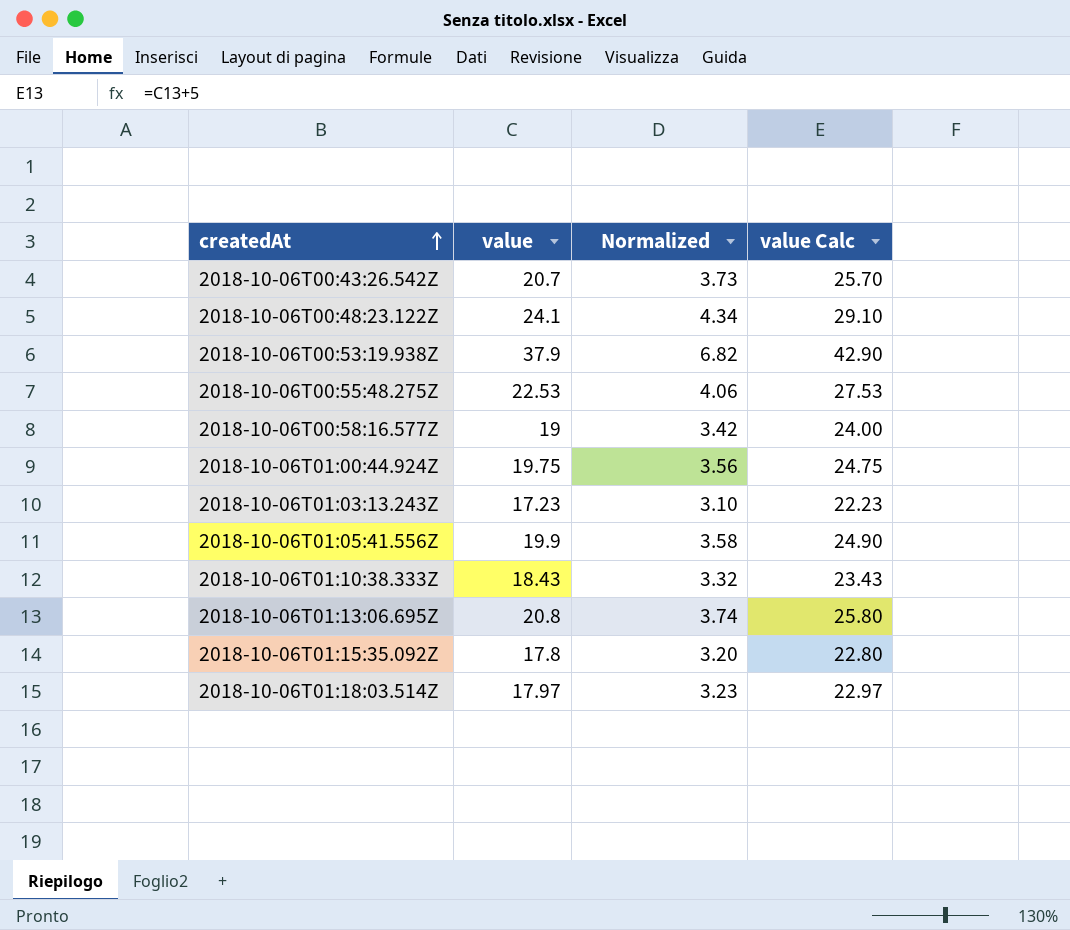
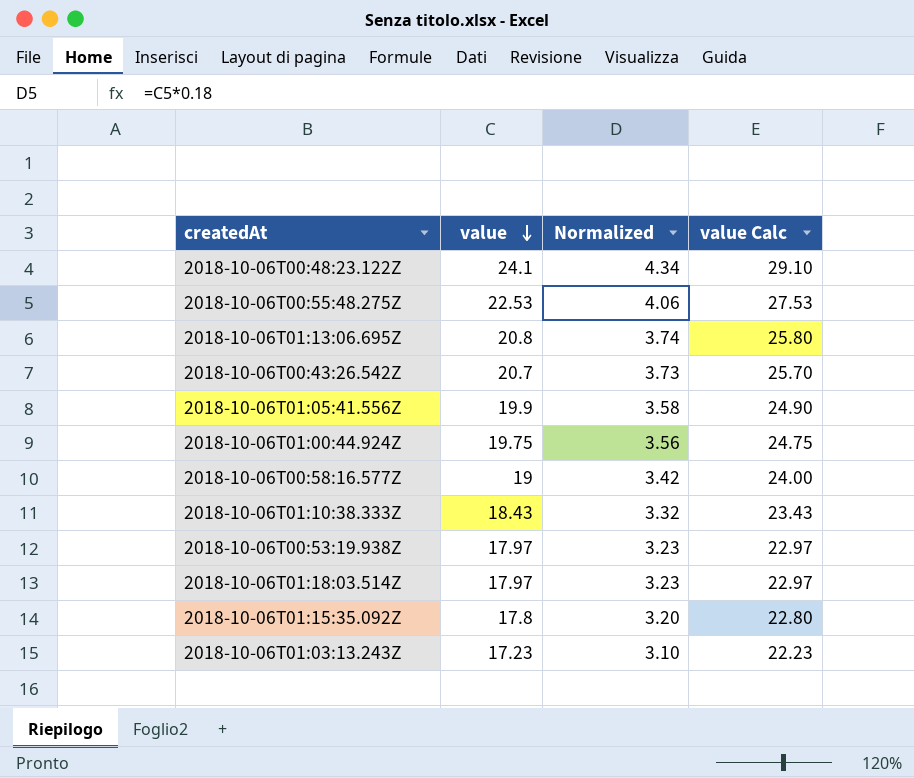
row order: createdAt ascending -> value descending
2018-10-06T00:53:19.938Z | value: 37.9 -> 17.97
2018-10-06T00:53:19.938Z | Normalized: 6.82 -> 3.23
2018-10-06T00:53:19.938Z | value Calc: 42.90 -> 22.97

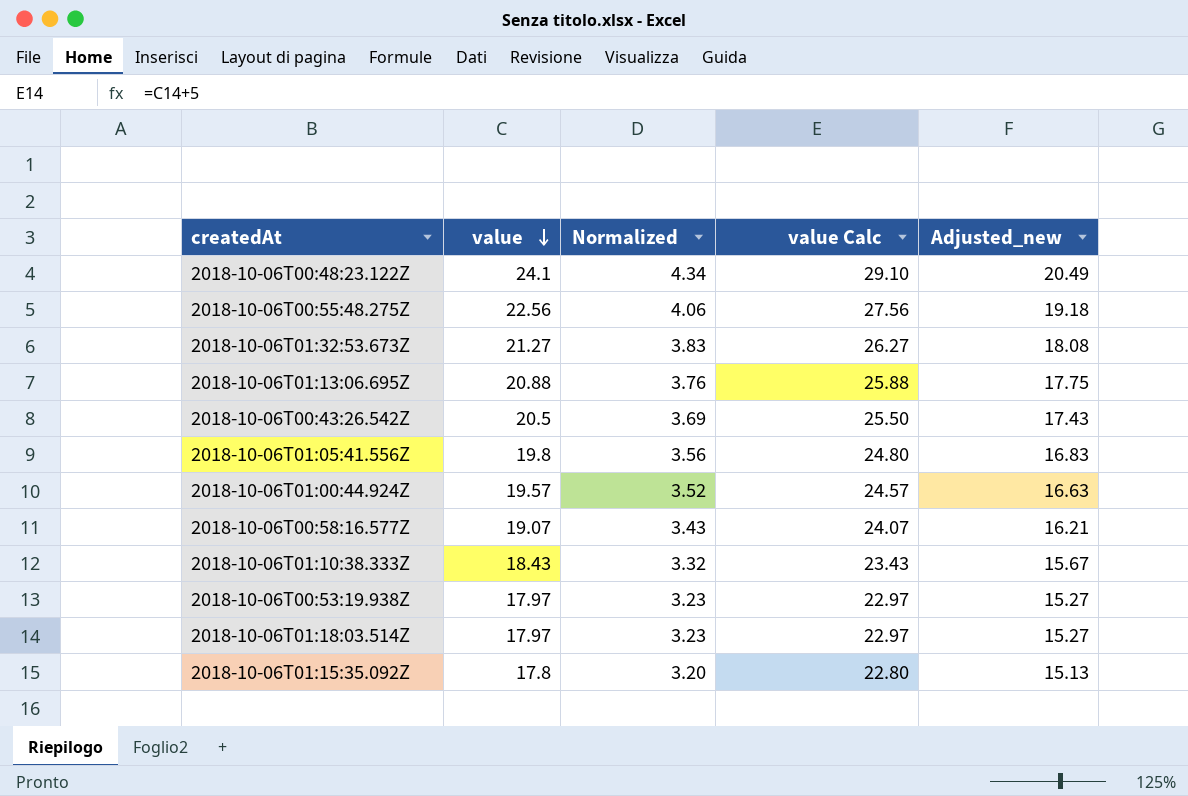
column Adjusted_new | formula: none -> [value] * 0.85
row 2018-10-06T01:03:13.243Z: 17.23 | 3.10 | 22.23 -> none
2018-10-06T00:55:48.275Z | value: 22.53 -> 22.56
2018-10-06T00:55:48.275Z | value Calc: 27.53 -> 27.56
row 2018-10-06T01:32:53.673Z: none -> 21.27 | 3.83 | 26.27 | 18.08
2018-10-06T01:13:06.695Z | value: 20.8 -> 20.88
2018-10-06T01:13:06.695Z | Normalized: 3.74 -> 3.76
2018-10-06T01:13:06.695Z | value Calc: 25.80 -> 25.88
2018-10-06T00:43:26.542Z | value: 20.7 -> 20.5
2018-10-06T00:43:26.542Z | Normalized: 3.73 -> 3.69
2018-10-06T00:43:26.542Z | value Calc: 25.70 -> 25.50
2018-10-06T01:05:41.556Z | value: 19.9 -> 19.8
2018-10-06T01:05:41.556Z | Normalized: 3.58 -> 3.56
2018-10-06T01:05:41.556Z | value Calc: 24.90 -> 24.80
2018-10-06T01:00:44.924Z | value: 19.75 -> 19.57
2018-10-06T01:00:44.924Z | Normalized: 3.56 -> 3.52
2018-10-06T01:00:44.924Z | value Calc: 24.75 -> 24.57
2018-10-06T00:58:16.577Z | value: 19 -> 19.07
2018-10-06T00:58:16.577Z | Normalized: 3.42 -> 3.43
2018-10-06T00:58:16.577Z | value Calc: 24.00 -> 24.07

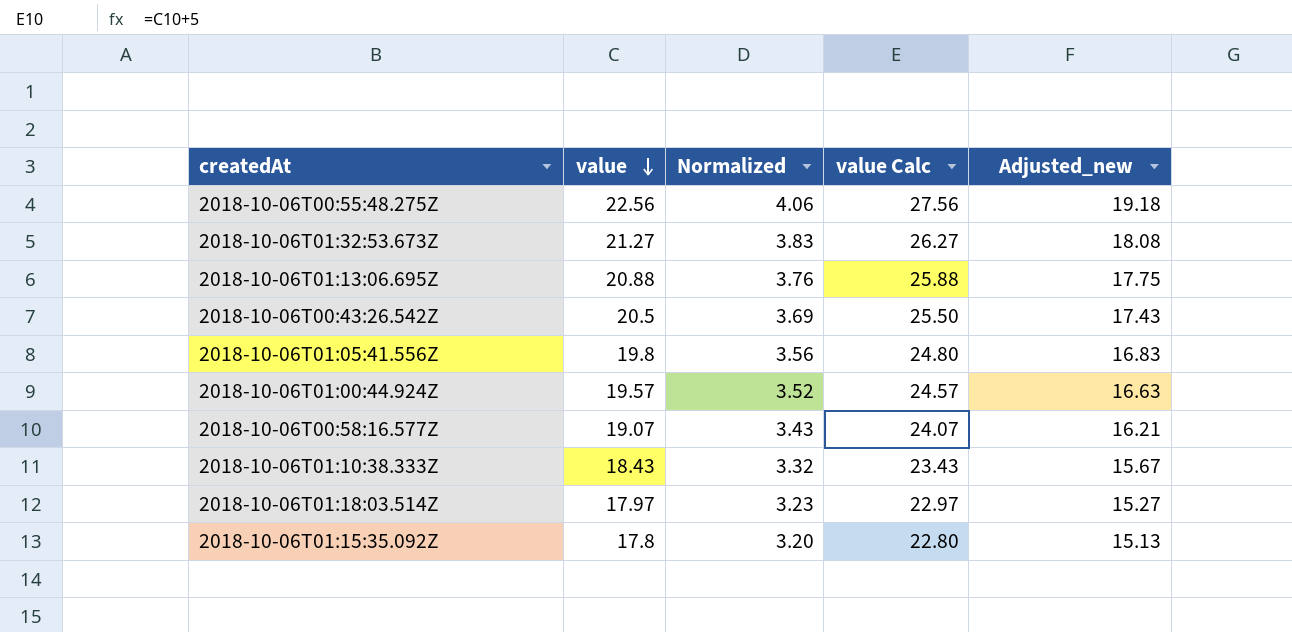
row 2018-10-06T00:48:23.122Z: 24.1 | 4.34 | 29.10 | 20.49 -> none
row 2018-10-06T00:53:19.938Z: 17.97 | 3.23 | 22.97 | 15.27 -> none

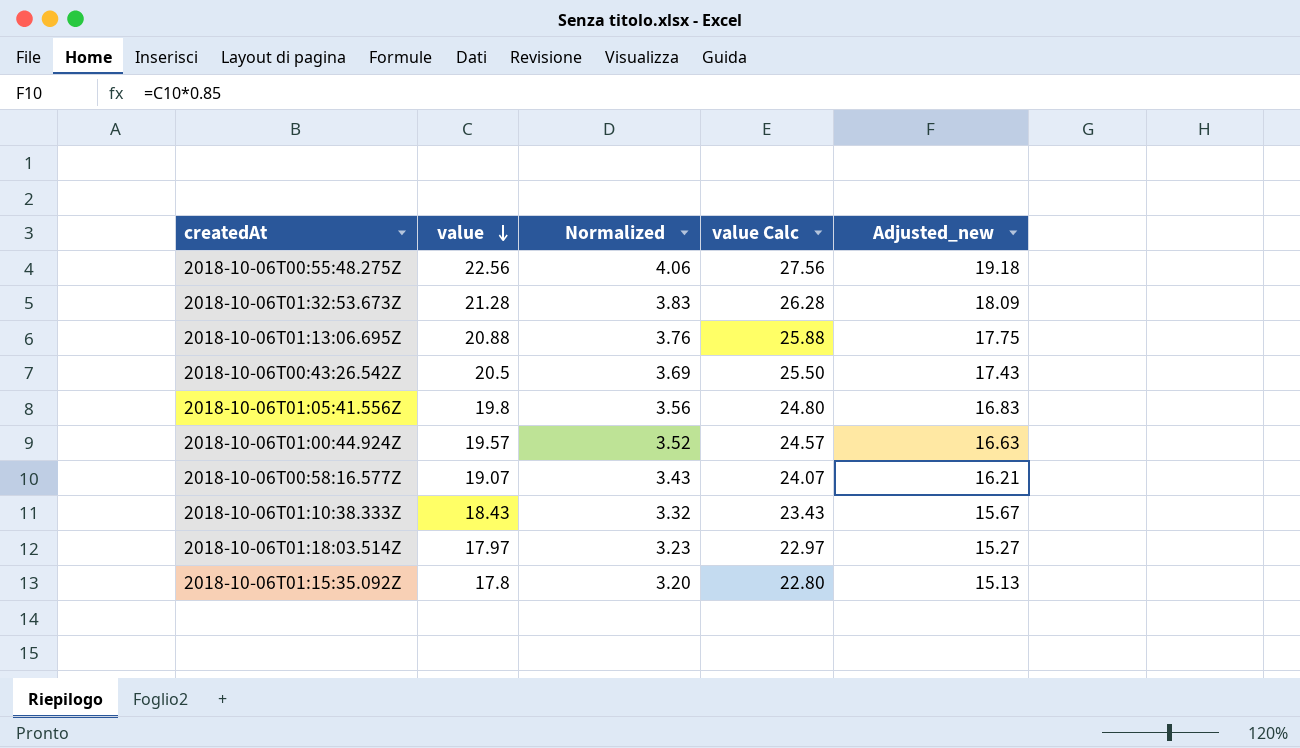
2018-10-06T01:32:53.673Z | value: 21.27 -> 21.28
2018-10-06T01:32:53.673Z | value Calc: 26.27 -> 26.28
2018-10-06T01:32:53.673Z | Adjusted_new: 18.08 -> 18.09

